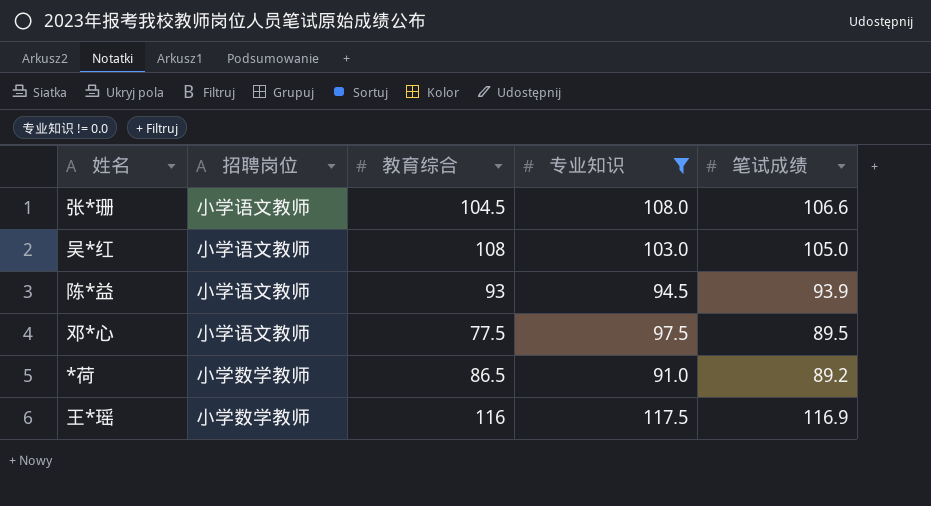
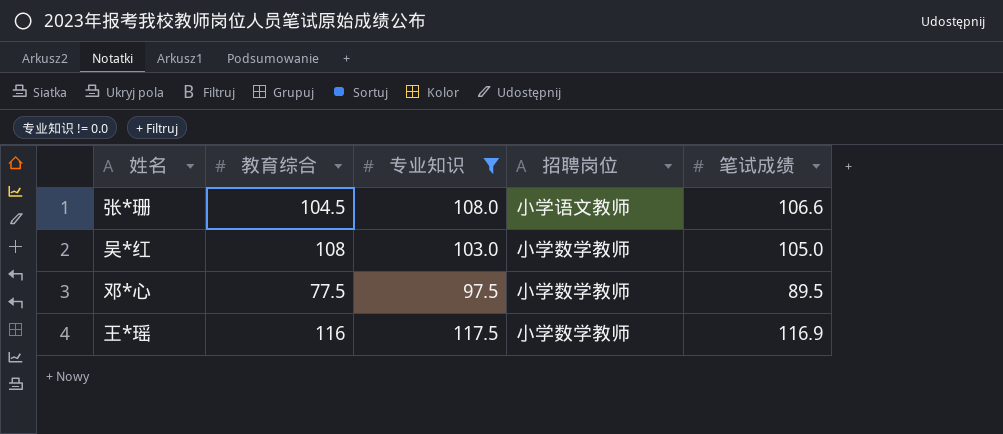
column 招聘岗位 | position: 2 -> 4
row 陈*益: 小学语文教师 | 93 | 94.5 | 93.9 -> none
row *荷: 小学数学教师 | 86.5 | 91.0 | 89.2 -> none
吴*红 | 招聘岗位: 小学语文教师 -> 小学数学教师
邓*心 | 招聘岗位: 小学语文教师 -> 小学数学教师

